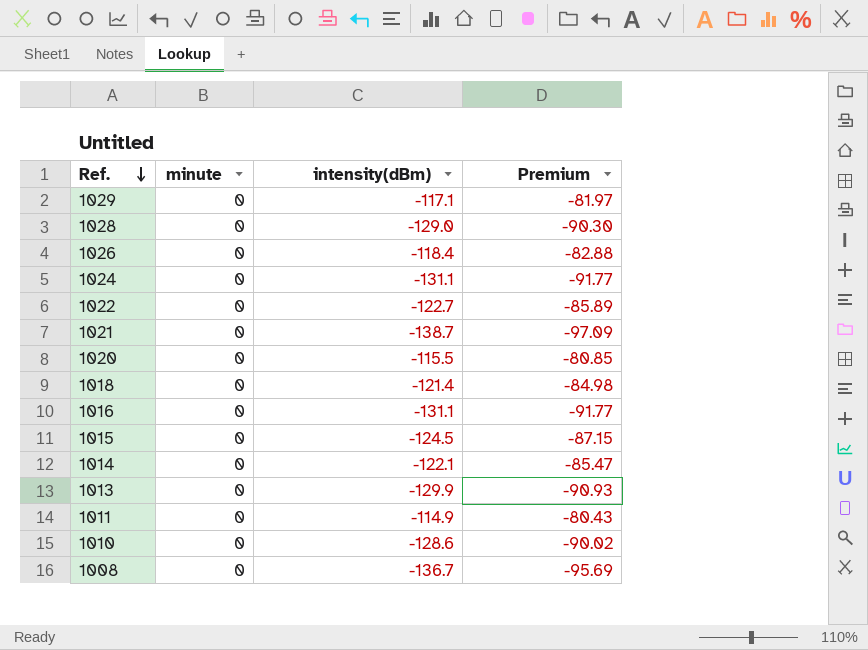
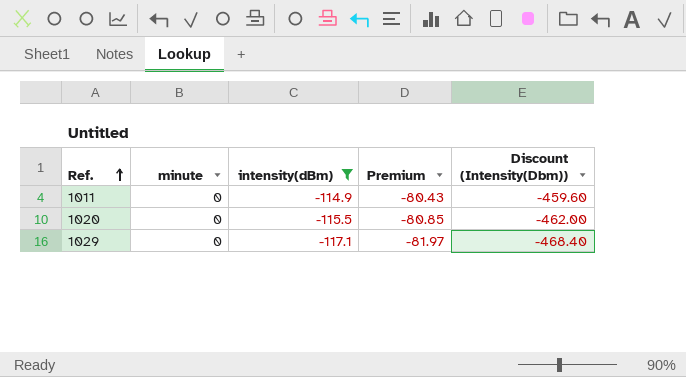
filter: none -> intensity(dBm) >= -117.1
row order: Ref. descending -> Ref. ascending
column Discount (Intensity(Dbm)) | formula: none -> [intensity(dBm)] * 4

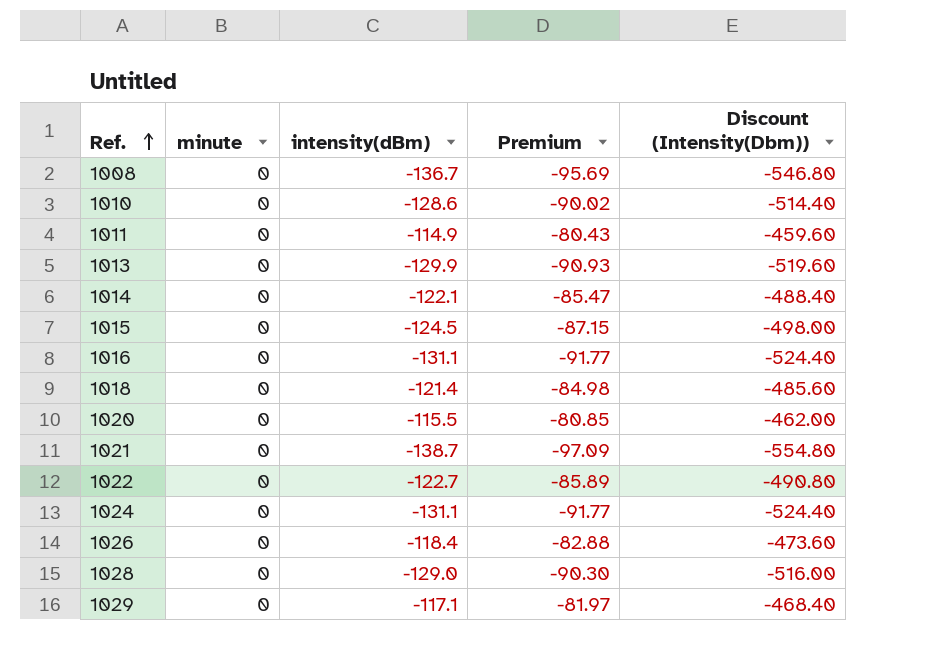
filter: intensity(dBm) >= -117.1 -> none

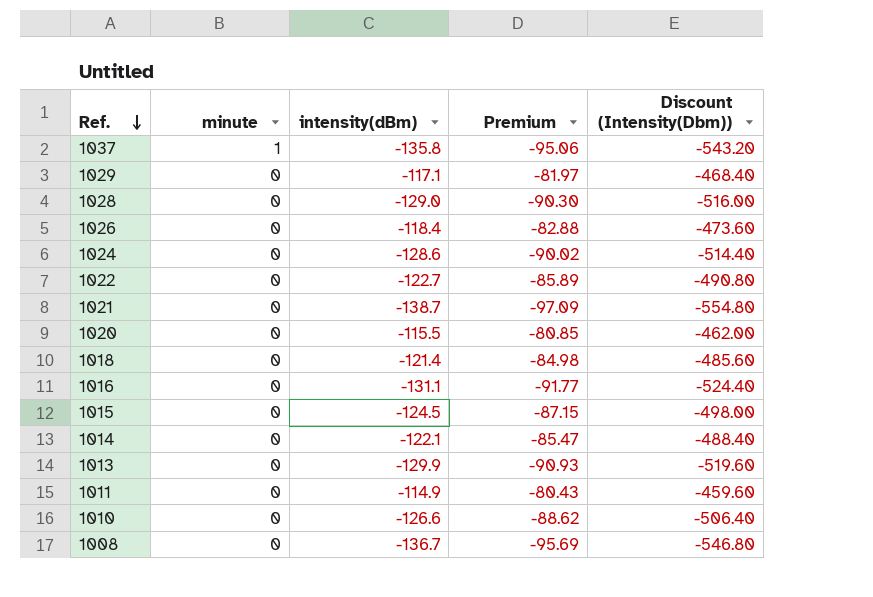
row order: Ref. ascending -> Ref. descending
row 1037: none -> 1 | -135.8 | -95.06 | -543.20
1024 | intensity(dBm): -131.1 -> -128.6
1024 | Premium: -91.77 -> -90.02
1024 | Discount (Intensity(Dbm)): -524.40 -> -514.40
1010 | intensity(dBm): -128.6 -> -126.6
1010 | Premium: -90.02 -> -88.62
1010 | Discount (Intensity(Dbm)): -514.40 -> -506.40

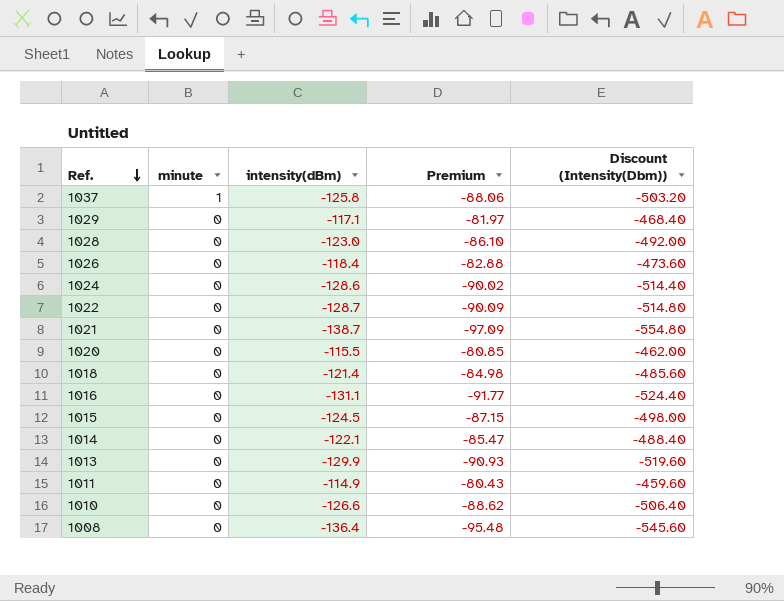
1037 | intensity(dBm): -135.8 -> -125.8
1037 | Premium: -95.06 -> -88.06
1037 | Discount (Intensity(Dbm)): -543.20 -> -503.20
1028 | intensity(dBm): -129.0 -> -123.0
1028 | Premium: -90.30 -> -86.10
1028 | Discount (Intensity(Dbm)): -516.00 -> -492.00
1022 | intensity(dBm): -122.7 -> -128.7
1022 | Premium: -85.89 -> -90.09
1022 | Discount (Intensity(Dbm)): -490.80 -> -514.80
1008 | intensity(dBm): -136.7 -> -136.4
1008 | Premium: -95.69 -> -95.48
1008 | Discount (Intensity(Dbm)): -546.80 -> -545.60

